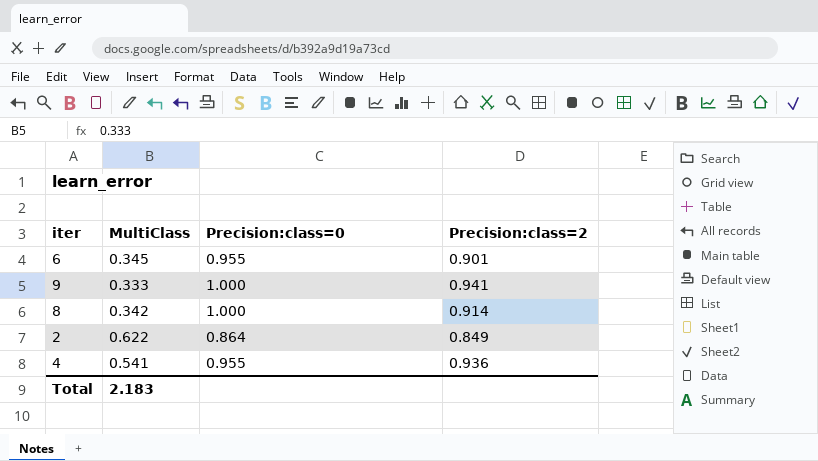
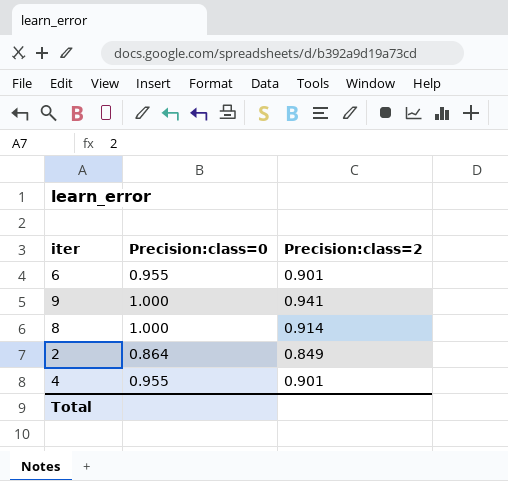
column MultiClass | position: 2 -> none
4 | Precision:class=2: 0.936 -> 0.901

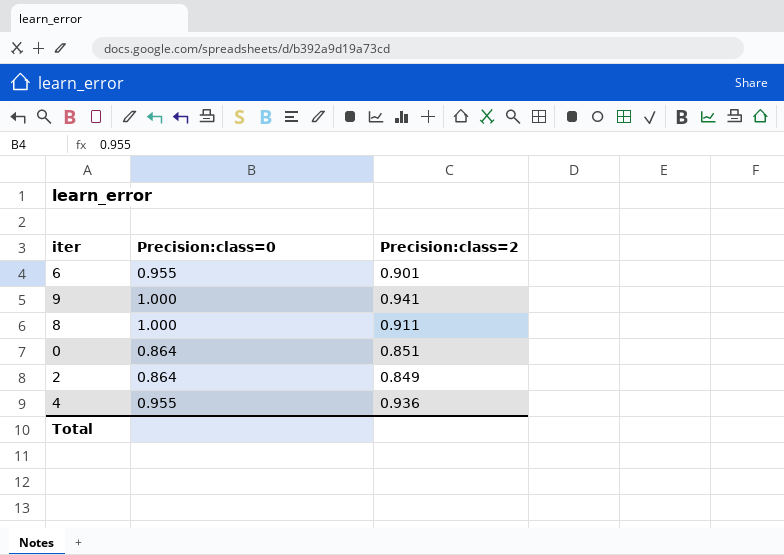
8 | Precision:class=2: 0.914 -> 0.911
row 0: none -> 0.864 | 0.851
4 | Precision:class=2: 0.901 -> 0.936

